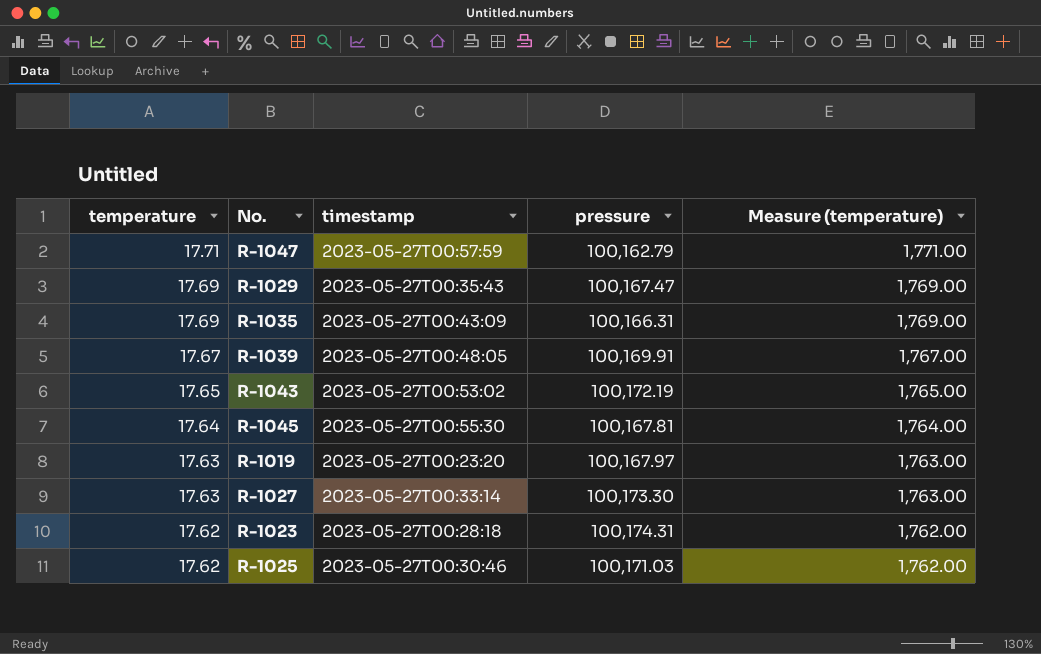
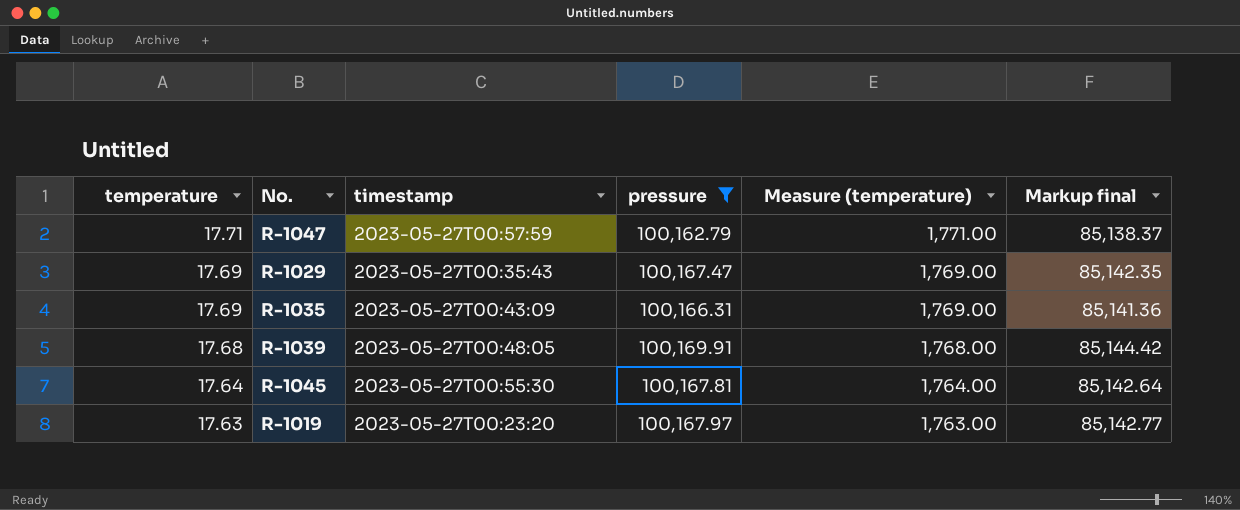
filter: none -> pressure <= 100,169.91
column Markup final | formula: none -> [pressure] * 0.85
R-1039 | temperature: 17.67 -> 17.68
R-1039 | Measure (temperature): 1,767.00 -> 1,768.00

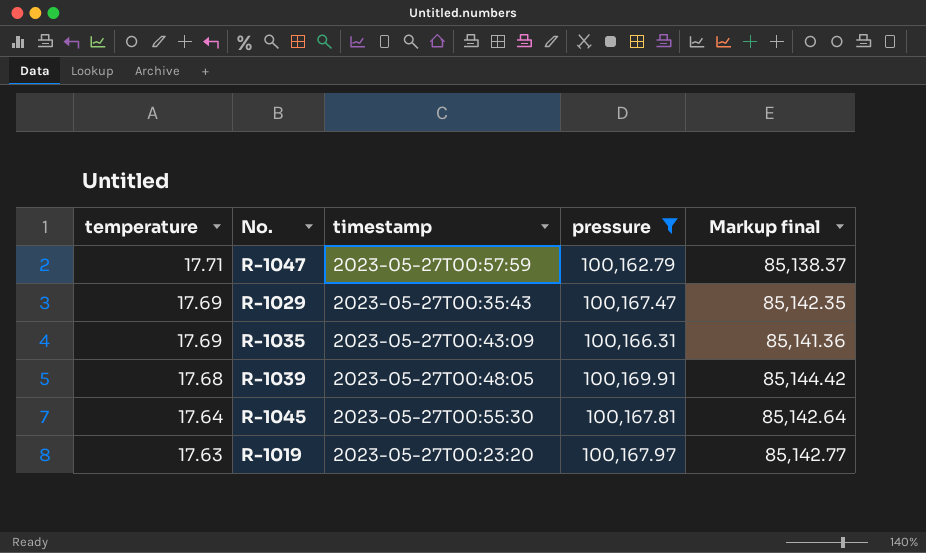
column Measure (temperature) | formula: [temperature] * 100 -> none

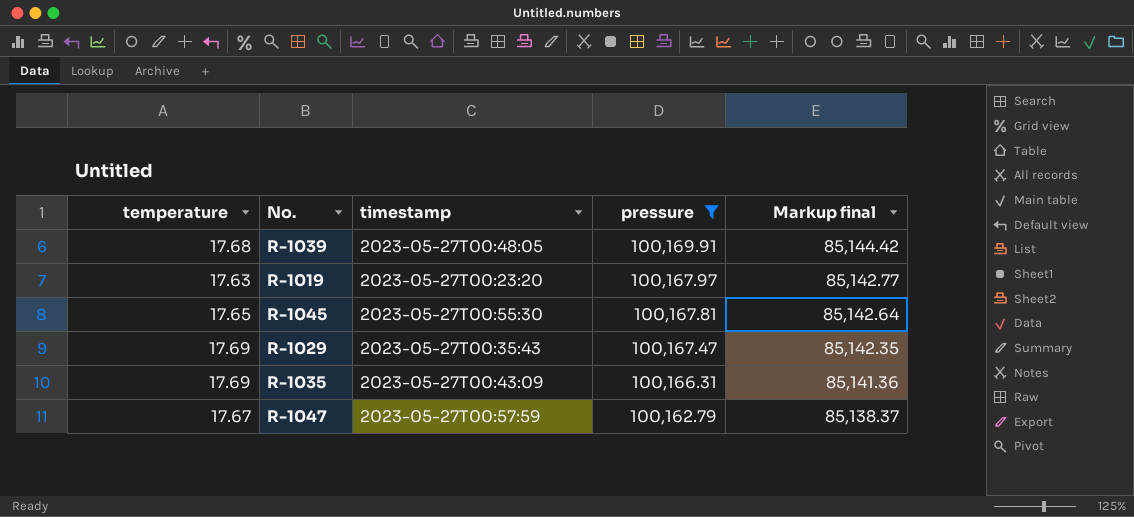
row order: temperature descending -> pressure descending
R-1045 | temperature: 17.64 -> 17.65
R-1047 | temperature: 17.71 -> 17.67

